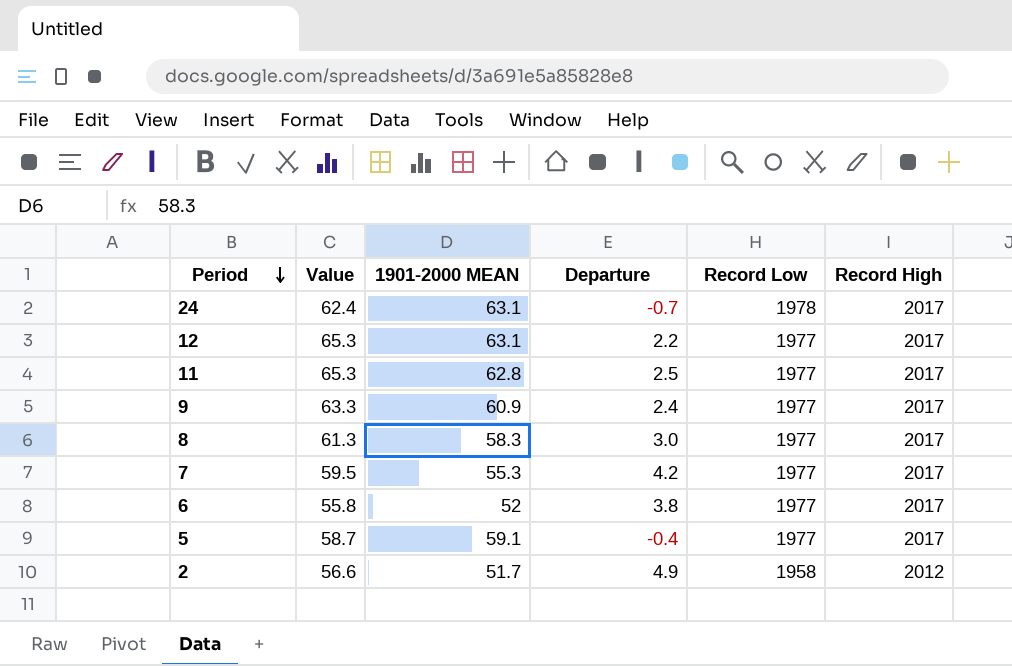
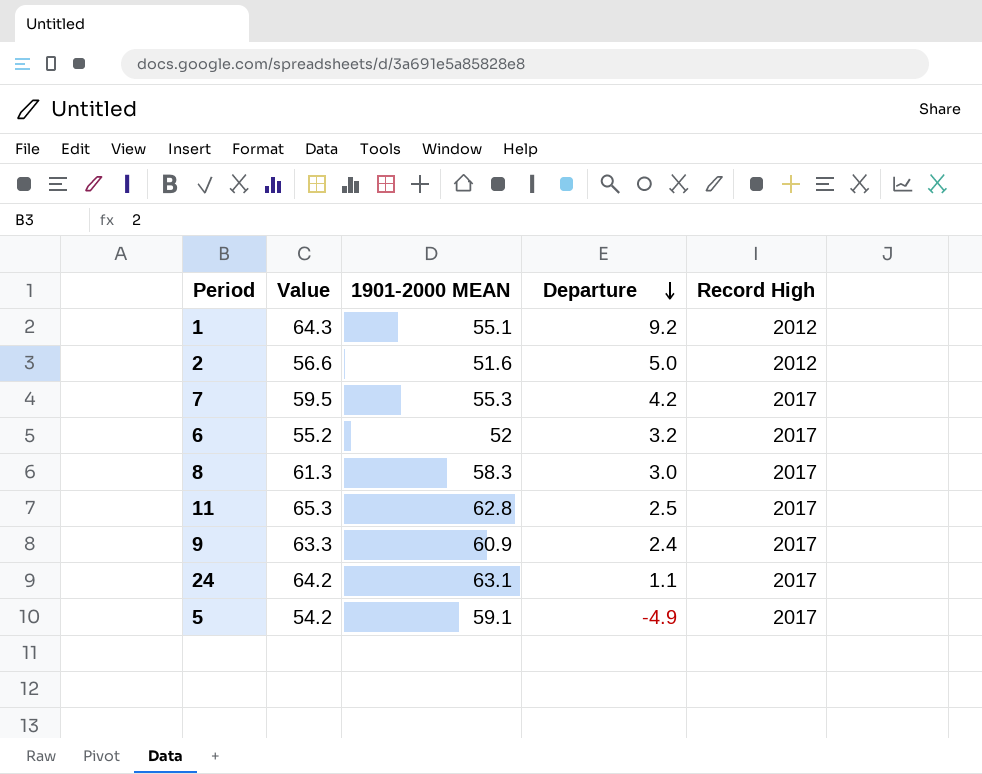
row order: Period descending -> Departure descending
column Record Low | position: 5 -> none
row 12: 65.3 | 63.1 | 2.2 | 1977 | 2017 -> none
row 1: none -> 64.3 | 55.1 | 9.2 | 2012
2 | 1901-2000 MEAN: 51.7 -> 51.6
2 | Departure: 4.9 -> 5.0
6 | Value: 55.8 -> 55.2
6 | Departure: 3.8 -> 3.2
24 | Value: 62.4 -> 64.2
24 | Departure: -0.7 -> 1.1
5 | Value: 58.7 -> 54.2
5 | Departure: -0.4 -> -4.9

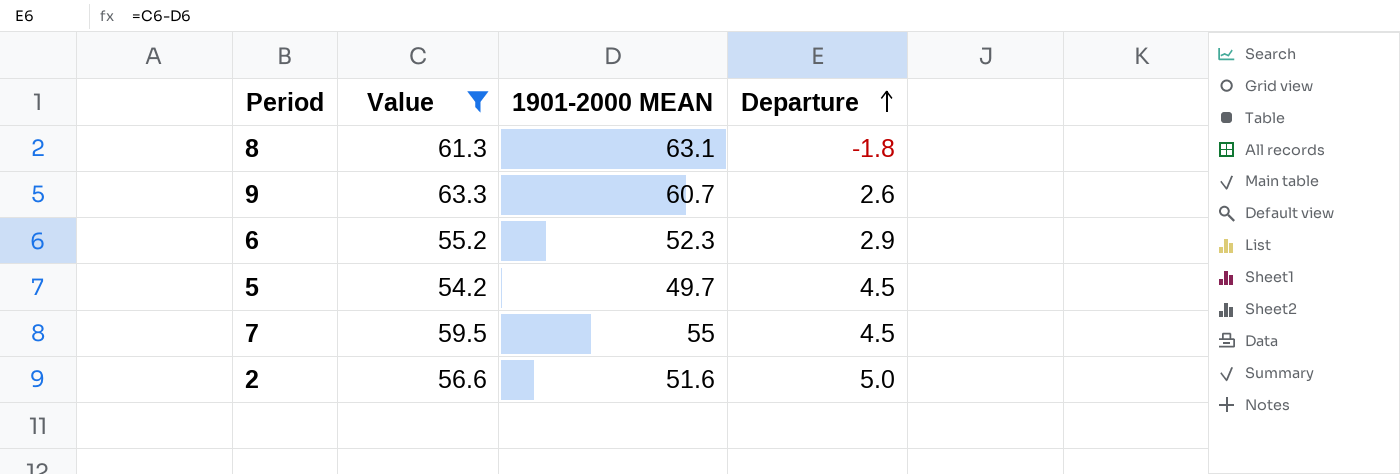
filter: none -> Value <= 63.3
row order: Departure descending -> Departure ascending
column Record High | position: 5 -> none
8 | 1901-2000 MEAN: 58.3 -> 63.1
8 | Departure: 3.0 -> -1.8
9 | 1901-2000 MEAN: 60.9 -> 60.7
9 | Departure: 2.4 -> 2.6
6 | 1901-2000 MEAN: 52 -> 52.3
6 | Departure: 3.2 -> 2.9
5 | 1901-2000 MEAN: 59.1 -> 49.7
5 | Departure: -4.9 -> 4.5
7 | 1901-2000 MEAN: 55.3 -> 55
7 | Departure: 4.2 -> 4.5

